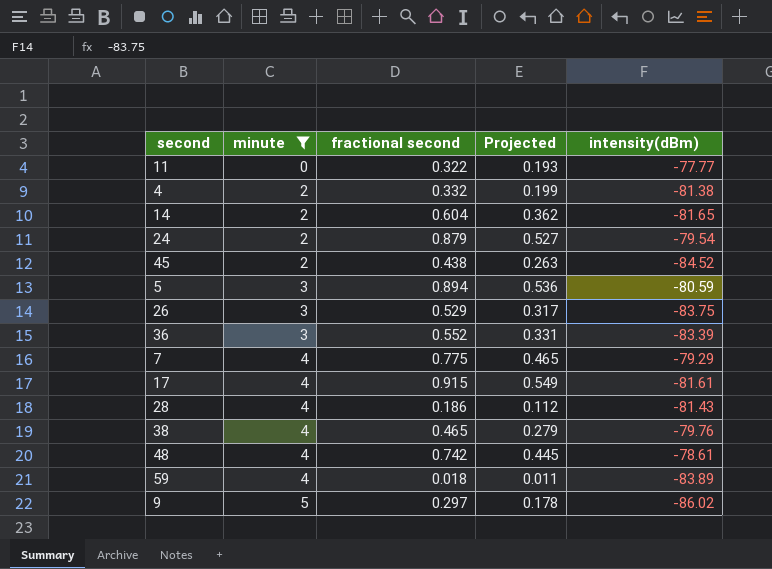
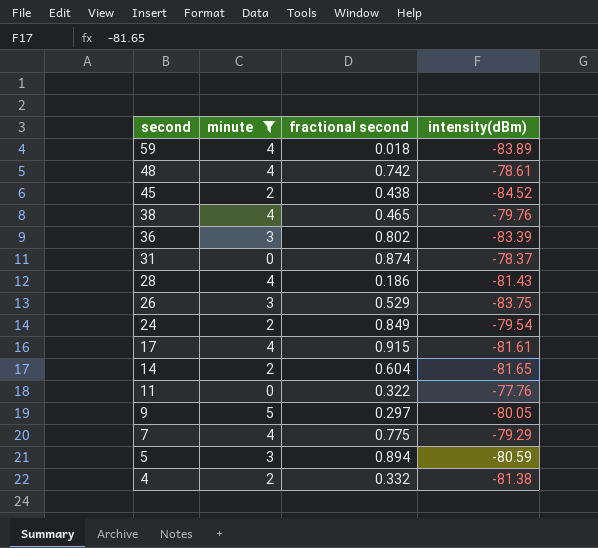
row order: minute ascending -> second descending
column Projected | formula: [fractional second] * 0.6 -> none
36 | fractional second: 0.552 -> 0.802
row 31: none -> 0 | 0.874 | -78.37
24 | fractional second: 0.879 -> 0.849
11 | intensity(dBm): -77.77 -> -77.76
9 | intensity(dBm): -86.02 -> -80.05

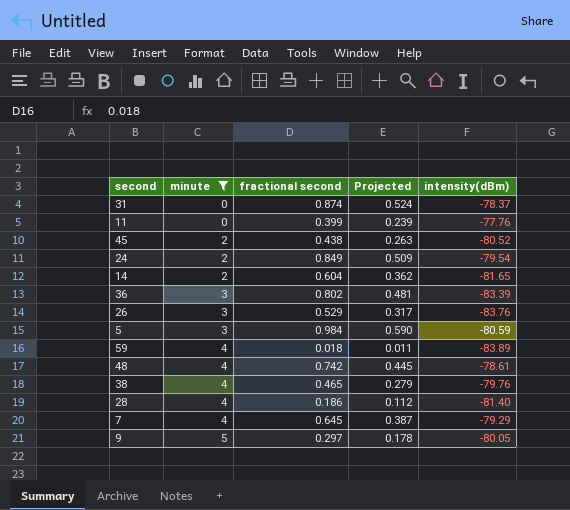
row order: second descending -> minute ascending
column Projected | formula: none -> [fractional second] * 0.6
row 17: 4 | 0.915 | -81.61 -> none
row 4: 2 | 0.332 | -81.38 -> none
11 | fractional second: 0.322 -> 0.399
45 | intensity(dBm): -84.52 -> -80.52
26 | intensity(dBm): -83.75 -> -83.76
5 | fractional second: 0.894 -> 0.984
28 | intensity(dBm): -81.43 -> -81.40
7 | fractional second: 0.775 -> 0.645

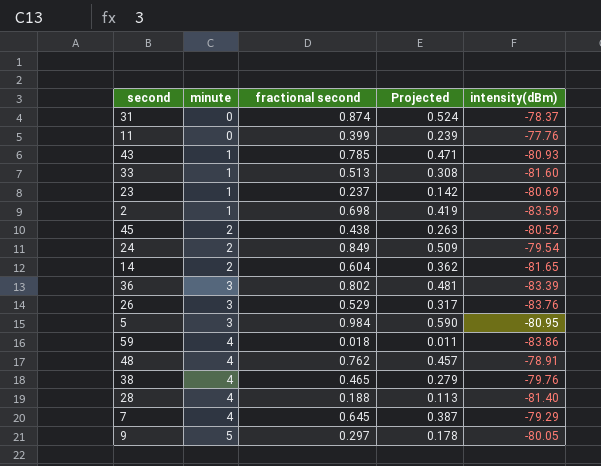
filter: minute != 1 -> none
5 | intensity(dBm): -80.59 -> -80.95
59 | intensity(dBm): -83.89 -> -83.86
48 | fractional second: 0.742 -> 0.762
48 | Projected: 0.445 -> 0.457
48 | intensity(dBm): -78.61 -> -78.91
28 | fractional second: 0.186 -> 0.188
28 | Projected: 0.112 -> 0.113

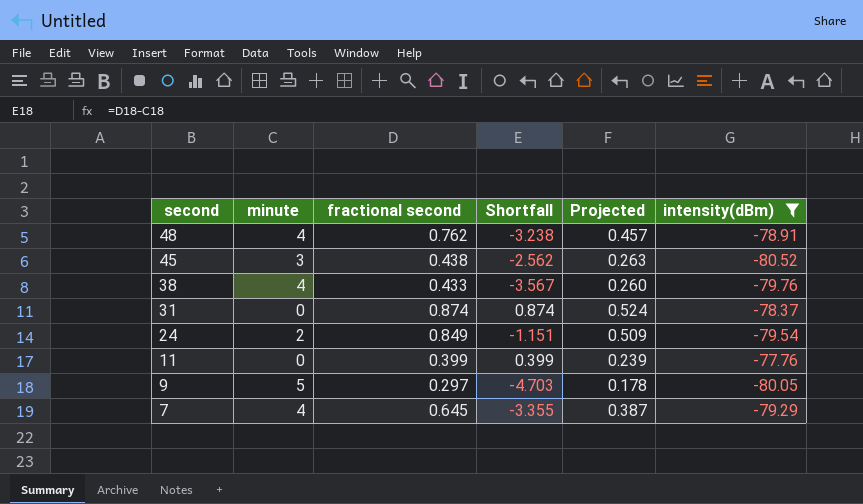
filter: none -> intensity(dBm) >= -80.52
row order: minute ascending -> second descending
column Shortfall | formula: none -> [fractional second] - [minute]
45 | minute: 2 -> 3
38 | fractional second: 0.465 -> 0.433
38 | Projected: 0.279 -> 0.260

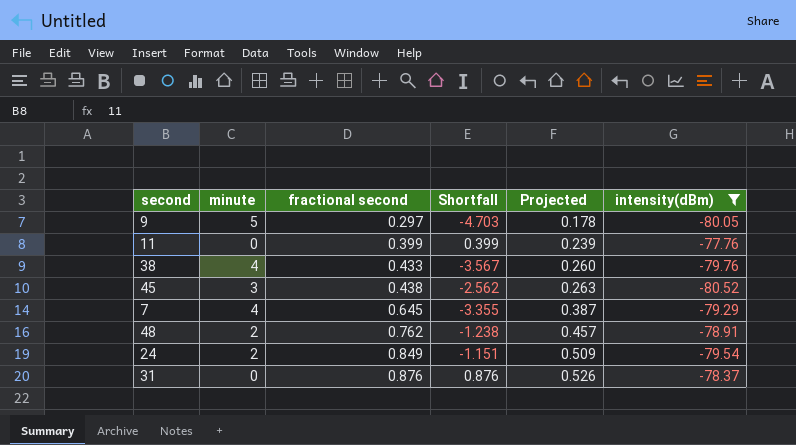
row order: second descending -> fractional second ascending
48 | minute: 4 -> 2
48 | Shortfall: -3.238 -> -1.238
31 | fractional second: 0.874 -> 0.876
31 | Shortfall: 0.874 -> 0.876
31 | Projected: 0.524 -> 0.526

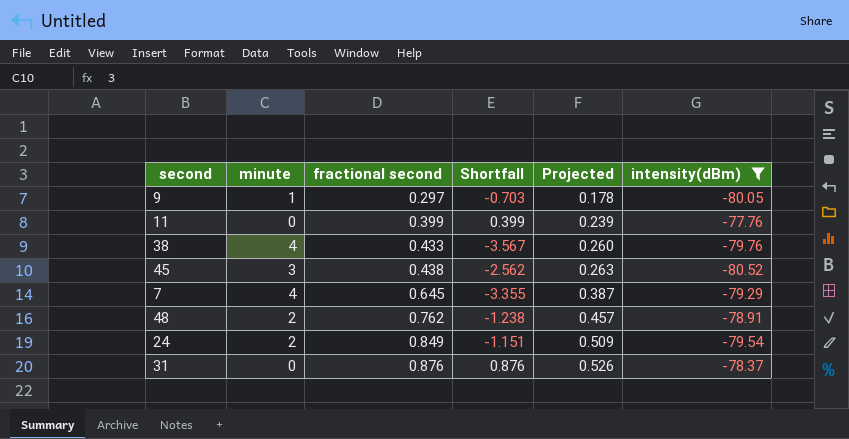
9 | minute: 5 -> 1
9 | Shortfall: -4.703 -> -0.703

